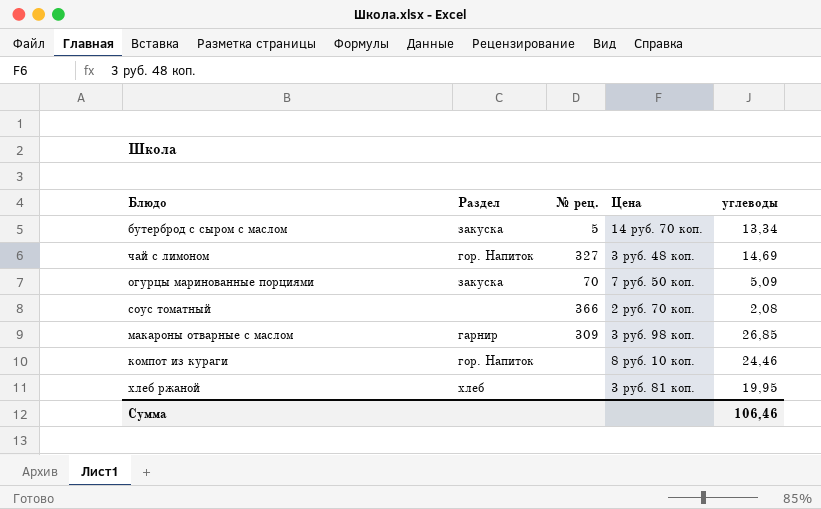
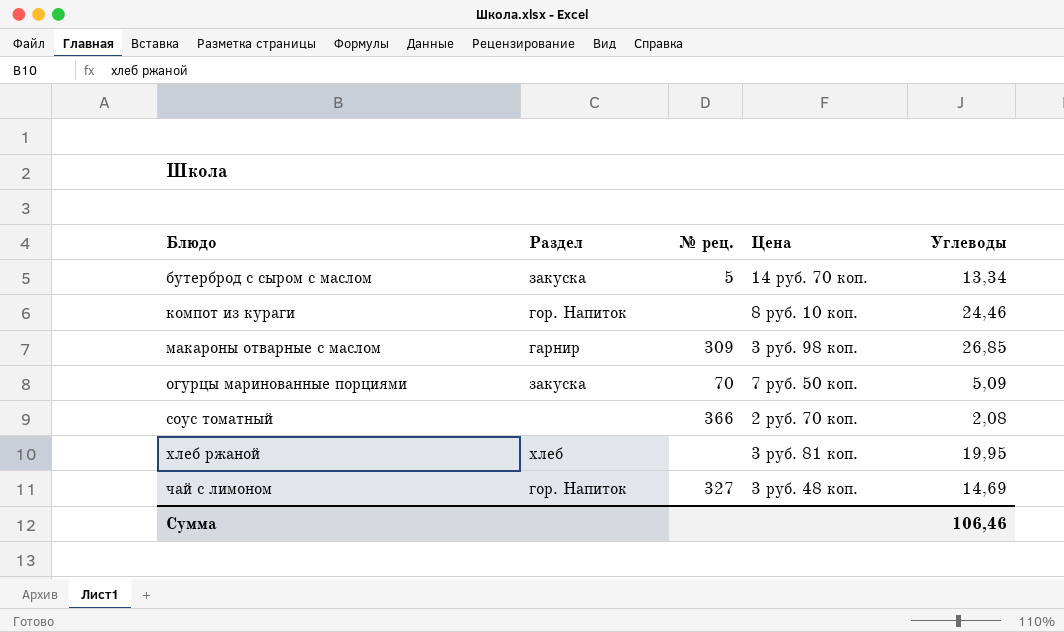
row order: none -> Блюдо ascending
column name: углеводы -> Углеводы

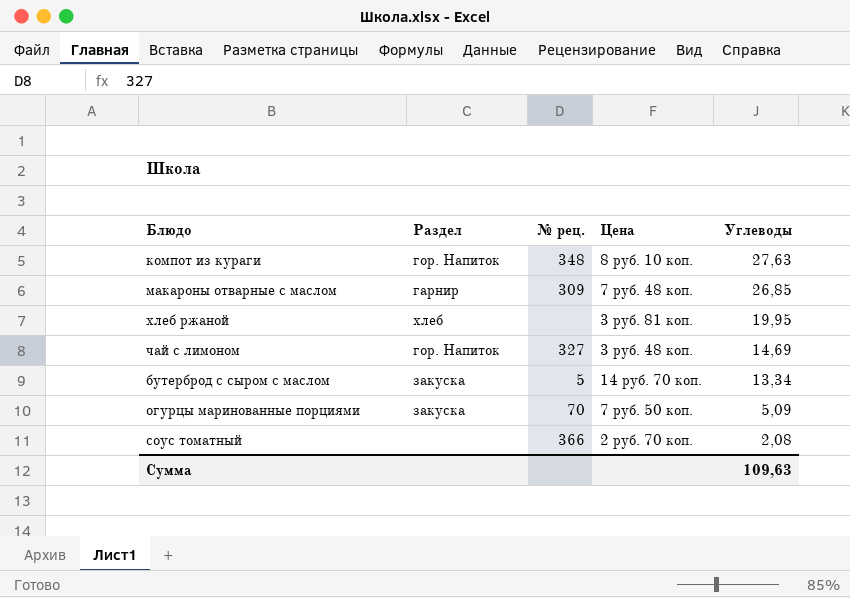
row order: Блюдо ascending -> Углеводы descending
компот из кураги | № рец.: none -> 348
компот из кураги | Углеводы: 24,46 -> 27,63
макароны отварные с маслом | Цена: 3 руб. 98 коп. -> 7 руб. 48 коп.
Сумма | Углеводы: 106,46 -> 109,63

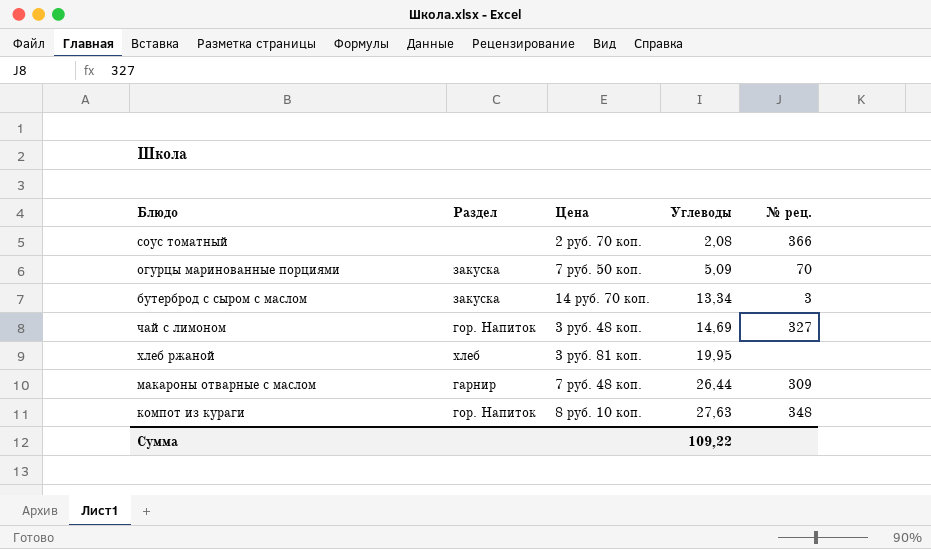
row order: Углеводы descending -> Углеводы ascending
column № рец. | position: 3 -> 5
бутерброд с сыром с маслом | № рец.: 5 -> 3
макароны отварные с маслом | Углеводы: 26,85 -> 26,44
Сумма | Углеводы: 109,63 -> 109,22

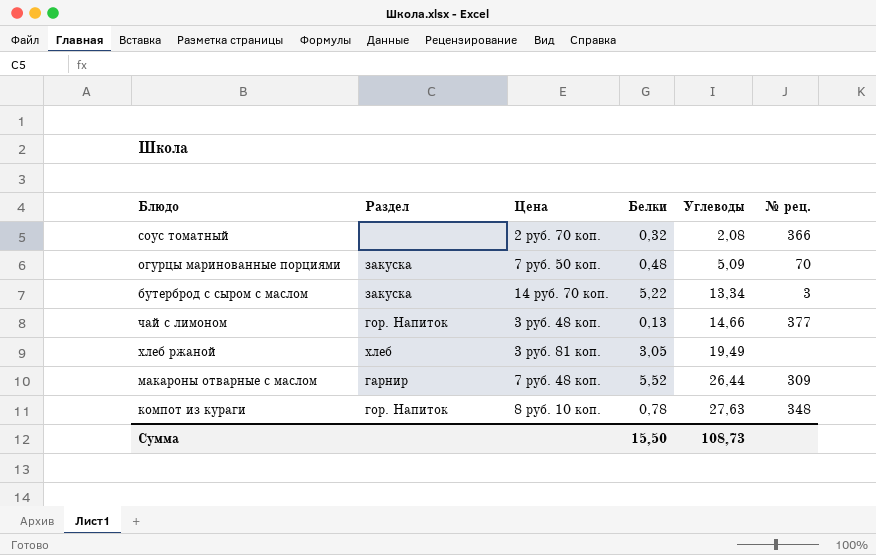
column Белки | position: none -> 4
чай с лимоном | Углеводы: 14,69 -> 14,66
чай с лимоном | № рец.: 327 -> 377
хлеб ржаной | Углеводы: 19,95 -> 19,49
Сумма | Углеводы: 109,22 -> 108,73

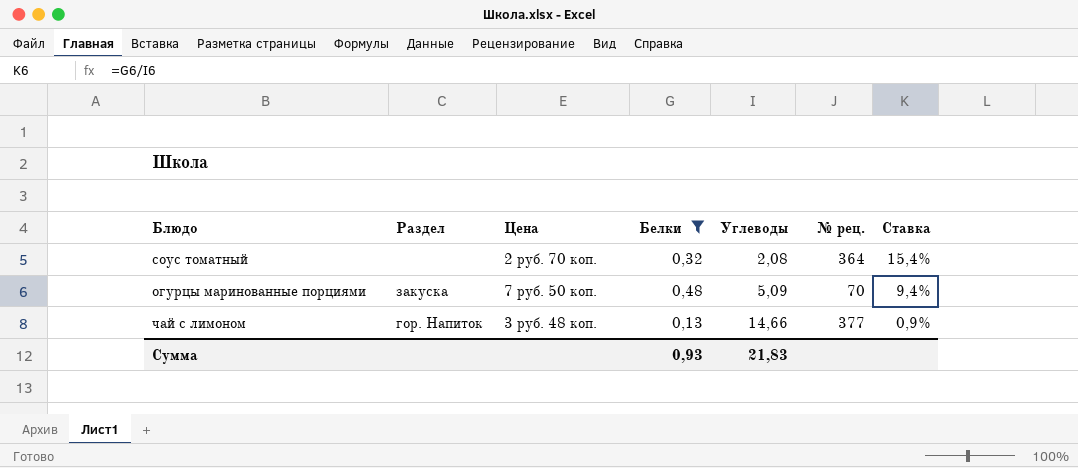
filter: none -> Белки <= 0,48
column Ставка | formula: none -> [Белки] / [Углеводы]
соус томатный | № рец.: 366 -> 364
Сумма | Белки: 15,50 -> 0,93
Сумма | Углеводы: 108,73 -> 21,83

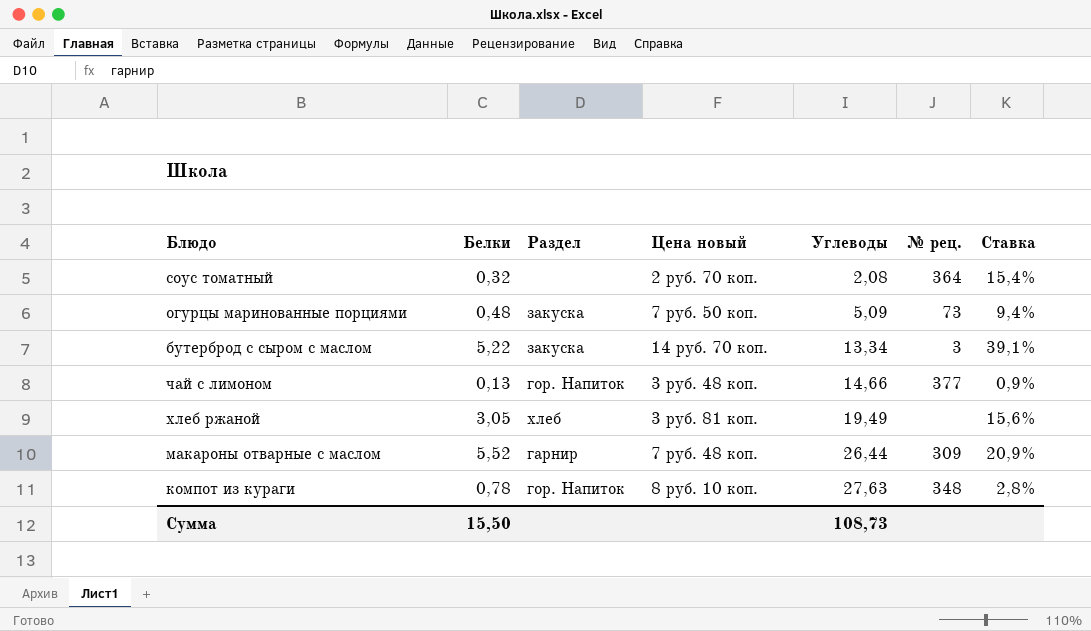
filter: Белки <= 0,48 -> none
column Белки | position: 4 -> 2
column name: Цена -> Цена новый
огурцы маринованные порциями | № рец.: 70 -> 73
Сумма | Белки: 0,93 -> 15,50
Сумма | Углеводы: 21,83 -> 108,73

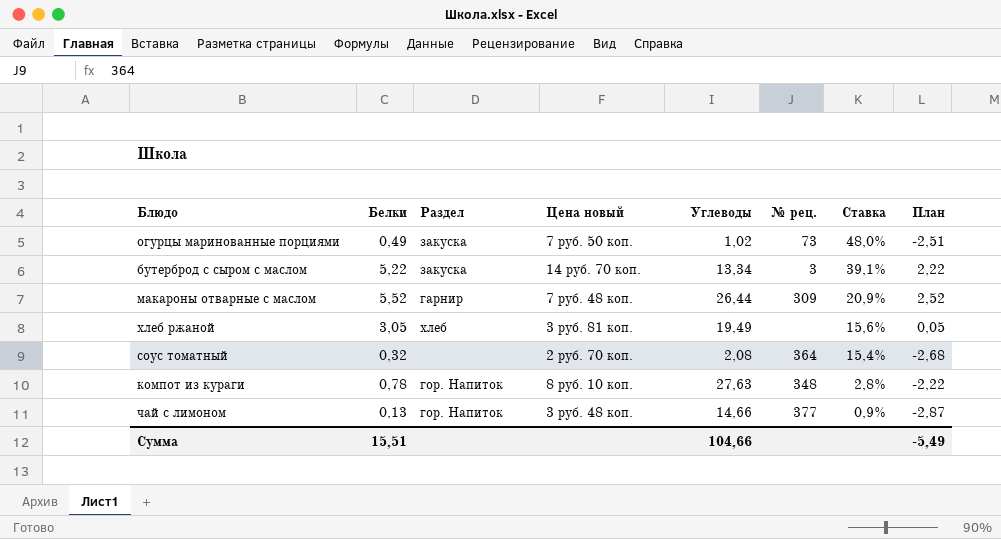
row order: Углеводы ascending -> Ставка descending
column План | formula: none -> [Белки] - 3
огурцы маринованные порциями | Белки: 0,48 -> 0,49
огурцы маринованные порциями | Углеводы: 5,09 -> 1,02
огурцы маринованные порциями | Ставка: 9,4% -> 48,0%
Сумма | Белки: 15,50 -> 15,51
Сумма | Углеводы: 108,73 -> 104,66

